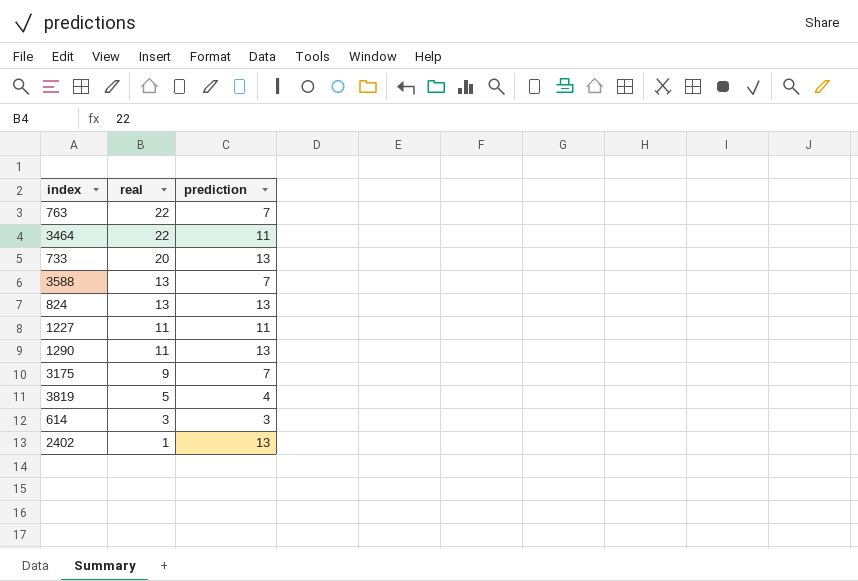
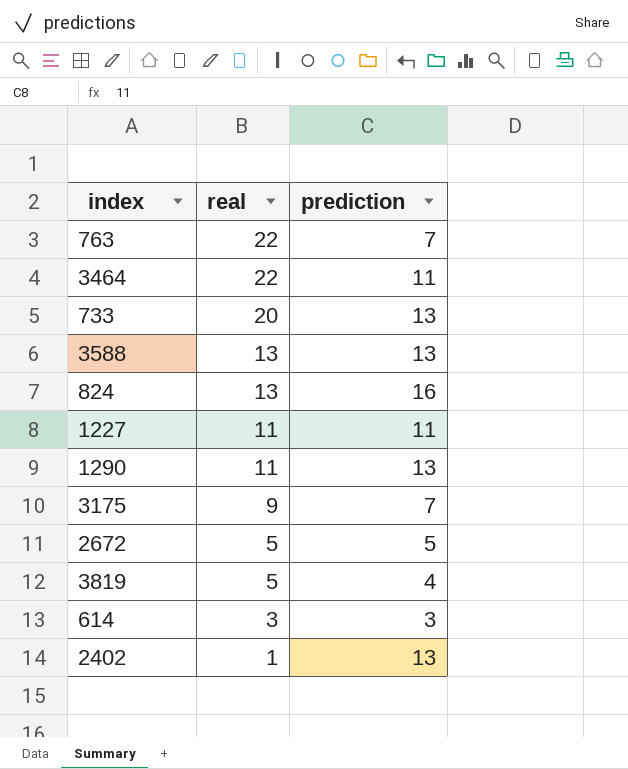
3588 | prediction: 7 -> 13
824 | prediction: 13 -> 16
row 2672: none -> 5 | 5

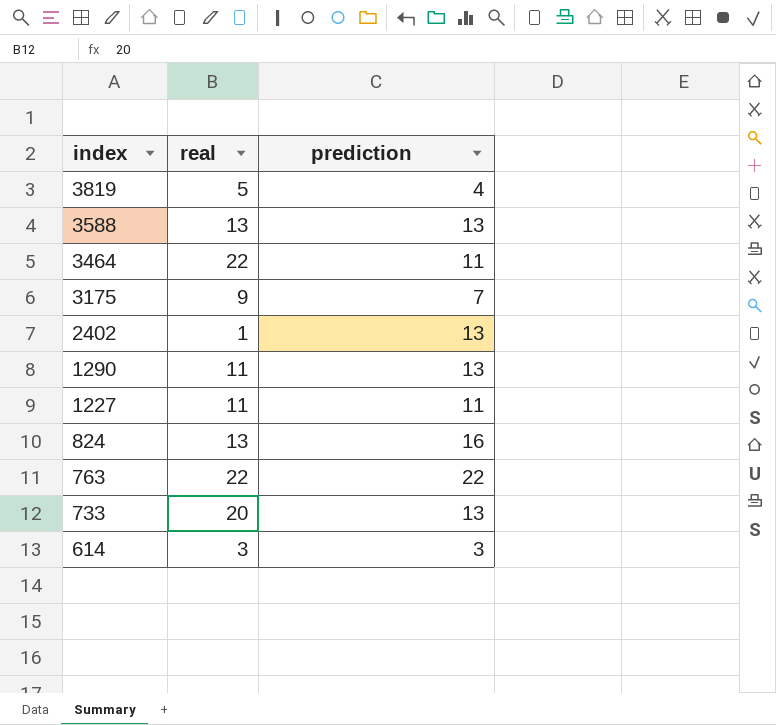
row order: real descending -> index descending
row 2672: 5 | 5 -> none
763 | prediction: 7 -> 22

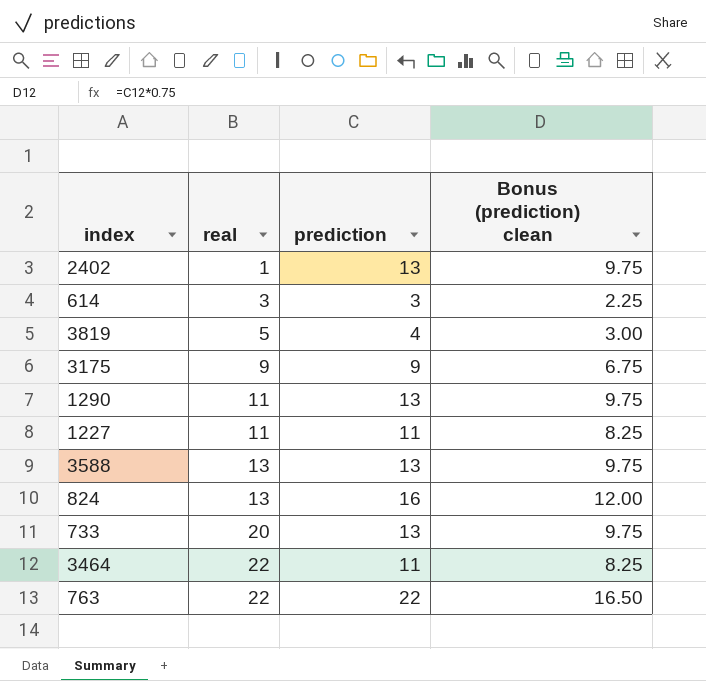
row order: index descending -> real ascending
column Bonus (prediction) clean | formula: none -> [prediction] * 0.75
3175 | prediction: 7 -> 9

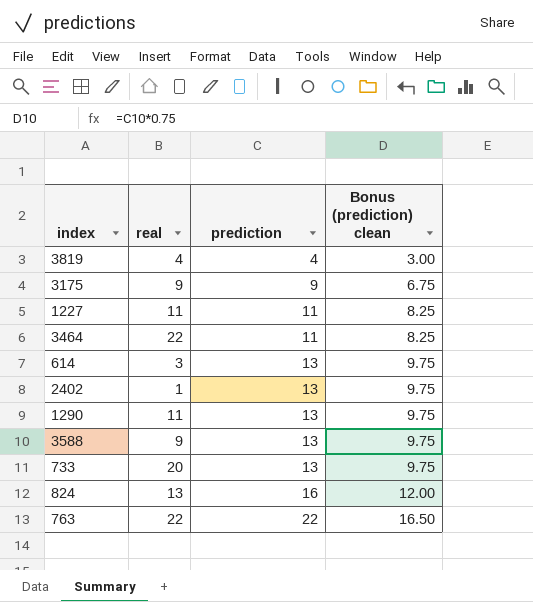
row order: real ascending -> prediction ascending
3819 | real: 5 -> 4
614 | prediction: 3 -> 13
614 | Bonus (prediction) clean: 2.25 -> 9.75
3588 | real: 13 -> 9

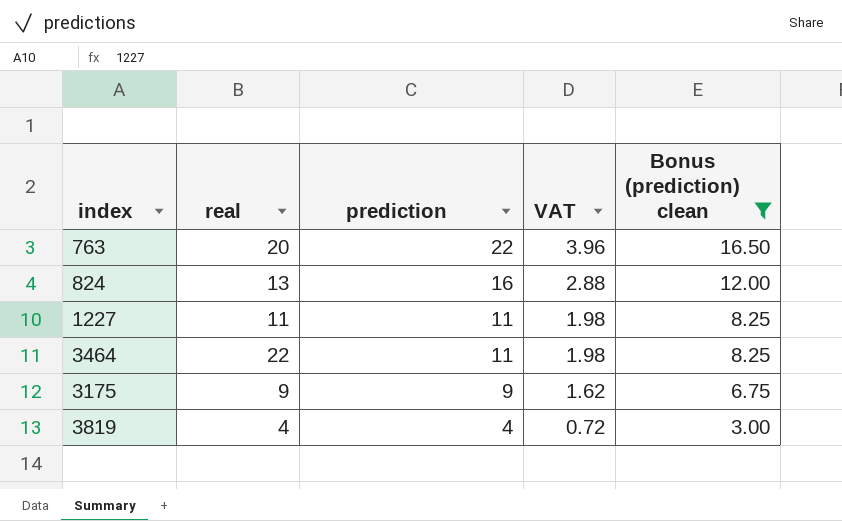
filter: none -> Bonus (prediction) clean != 9.75
row order: prediction ascending -> prediction descending
column VAT | formula: none -> [prediction] * 0.18
763 | real: 22 -> 20

